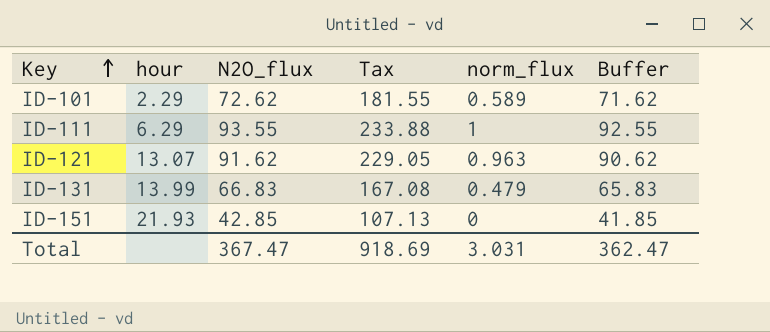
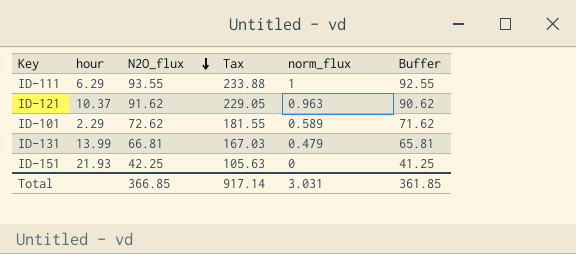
row order: Key ascending -> N2O_flux descending
ID-121 | hour: 13.07 -> 10.37
ID-131 | N2O_flux: 66.83 -> 66.81
ID-131 | Tax: 167.08 -> 167.03
ID-131 | Buffer: 65.83 -> 65.81
ID-151 | N2O_flux: 42.85 -> 42.25
ID-151 | Tax: 107.13 -> 105.63
ID-151 | Buffer: 41.85 -> 41.25
Total | N2O_flux: 367.47 -> 366.85
Total | Tax: 918.69 -> 917.14
Total | Buffer: 362.47 -> 361.85

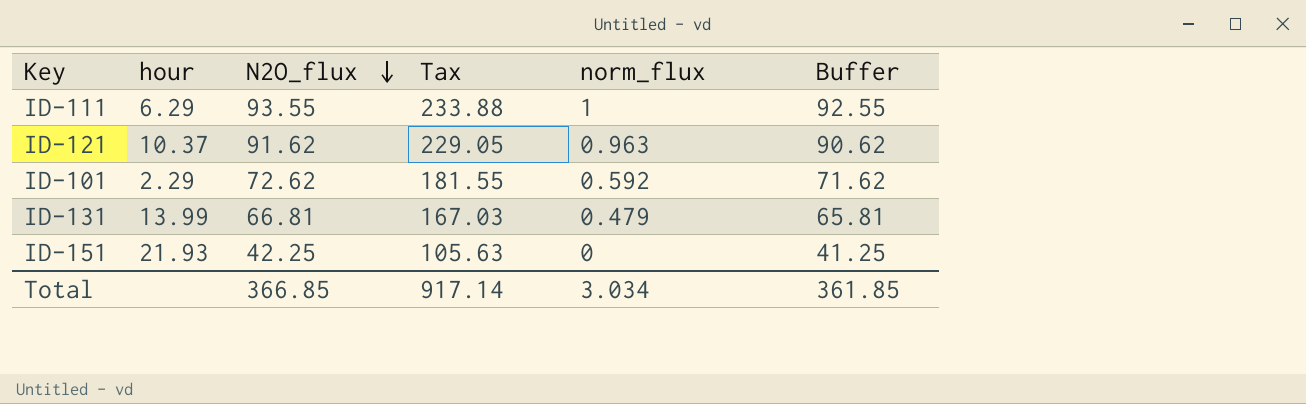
ID-101 | norm_flux: 0.589 -> 0.592
Total | norm_flux: 3.031 -> 3.034

